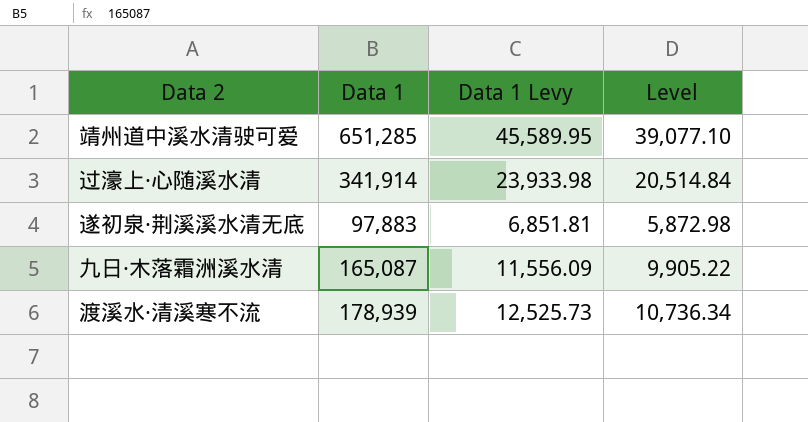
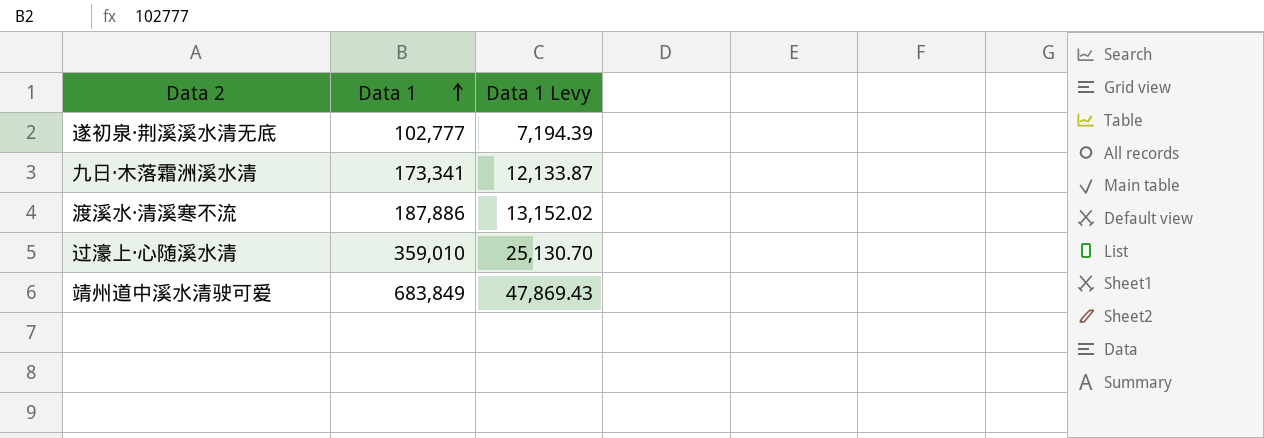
row order: none -> Data 1 ascending
column Level | formula: [Data 1] * 0.06 -> none
遂初泉·荆溪溪水清无底 | Data 1: 97,883 -> 102,777
遂初泉·荆溪溪水清无底 | Data 1 Levy: 6,851.81 -> 7,194.39
九日·木落霜洲溪水清 | Data 1: 165,087 -> 173,341
九日·木落霜洲溪水清 | Data 1 Levy: 11,556.09 -> 12,133.87
渡溪水·清溪寒不流 | Data 1: 178,939 -> 187,886
渡溪水·清溪寒不流 | Data 1 Levy: 12,525.73 -> 13,152.02
过濠上·心随溪水清 | Data 1: 341,914 -> 359,010
过濠上·心随溪水清 | Data 1 Levy: 23,933.98 -> 25,130.70
靖州道中溪水清驶可爱 | Data 1: 651,285 -> 683,849
靖州道中溪水清驶可爱 | Data 1 Levy: 45,589.95 -> 47,869.43

